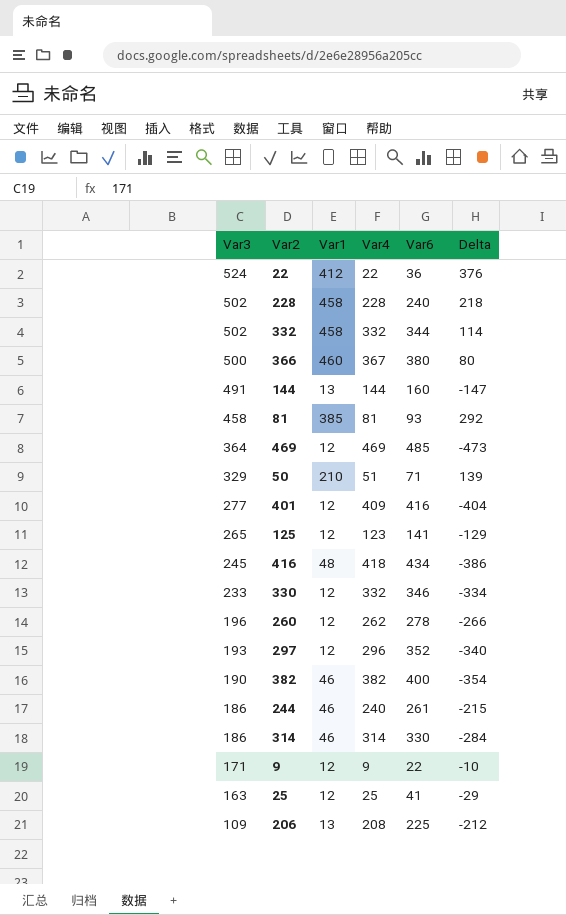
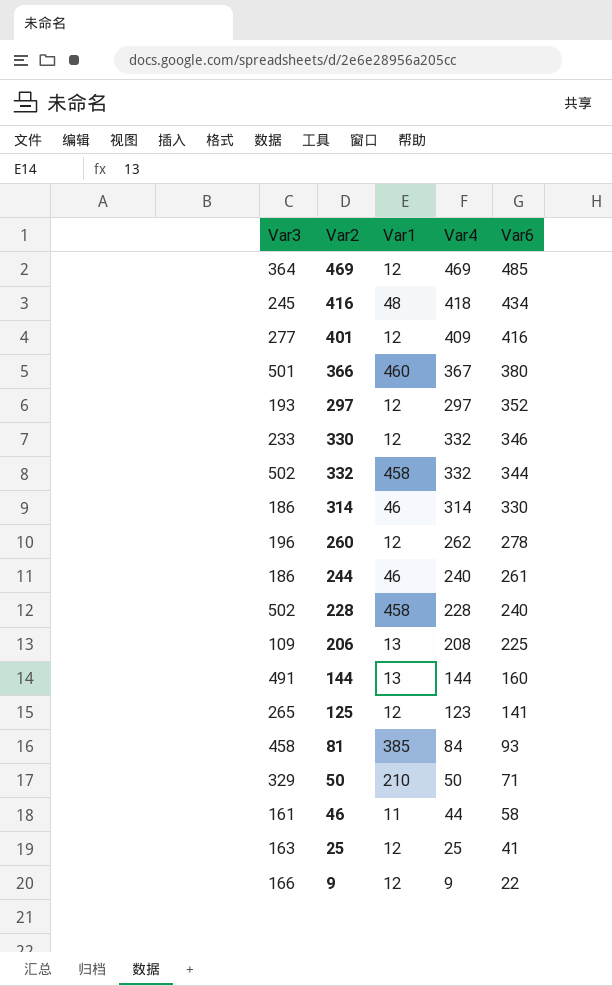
row order: Var3 descending -> Var6 descending
column Delta | formula: [Var1] - [Var6] -> none
row 22: 524 | 412 | 22 | 36 | 376 -> none
row 382: 190 | 46 | 382 | 400 | -354 -> none
366 | Var3: 500 -> 501
297 | Var4: 296 -> 297
81 | Var4: 81 -> 84
50 | Var4: 51 -> 50
row 46: none -> 161 | 11 | 44 | 58
9 | Var3: 171 -> 166

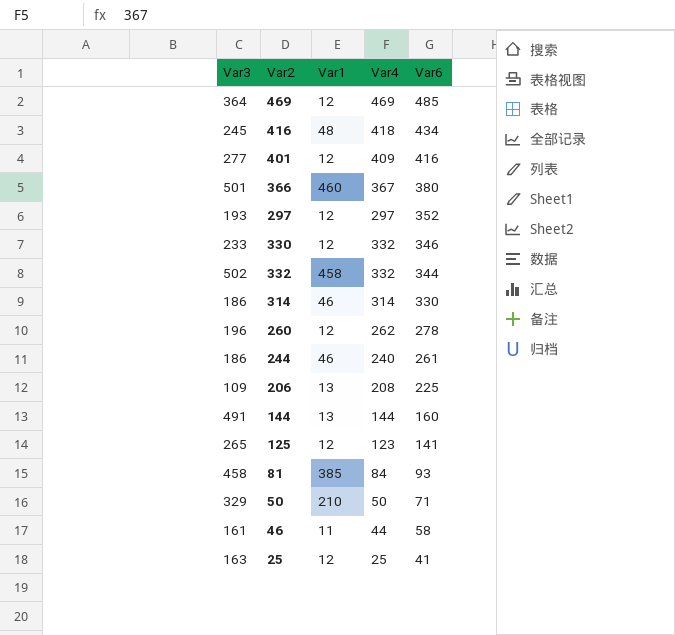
row 228: 502 | 458 | 228 | 240 -> none
row 9: 166 | 12 | 9 | 22 -> none

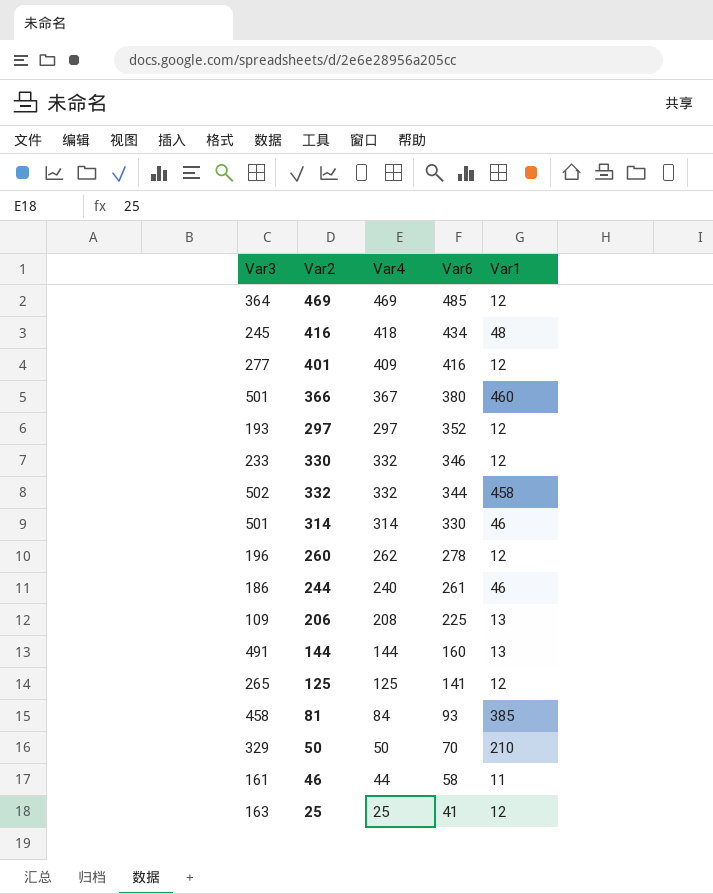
column Var1 | position: 3 -> 5
314 | Var3: 186 -> 501
125 | Var4: 123 -> 125
50 | Var6: 71 -> 70

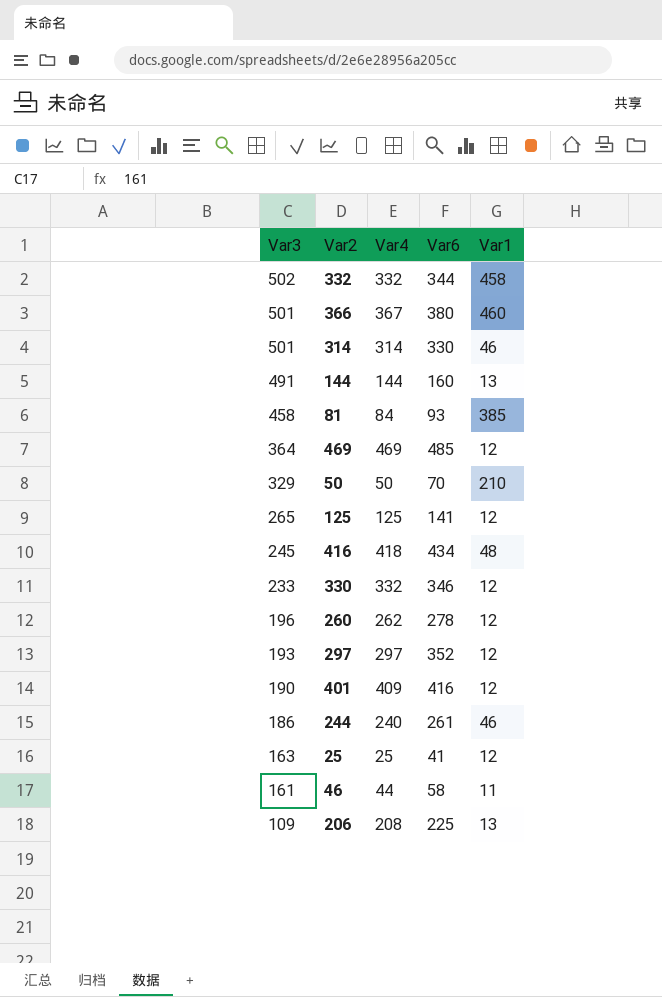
row order: Var6 descending -> Var3 descending
401 | Var3: 277 -> 190

